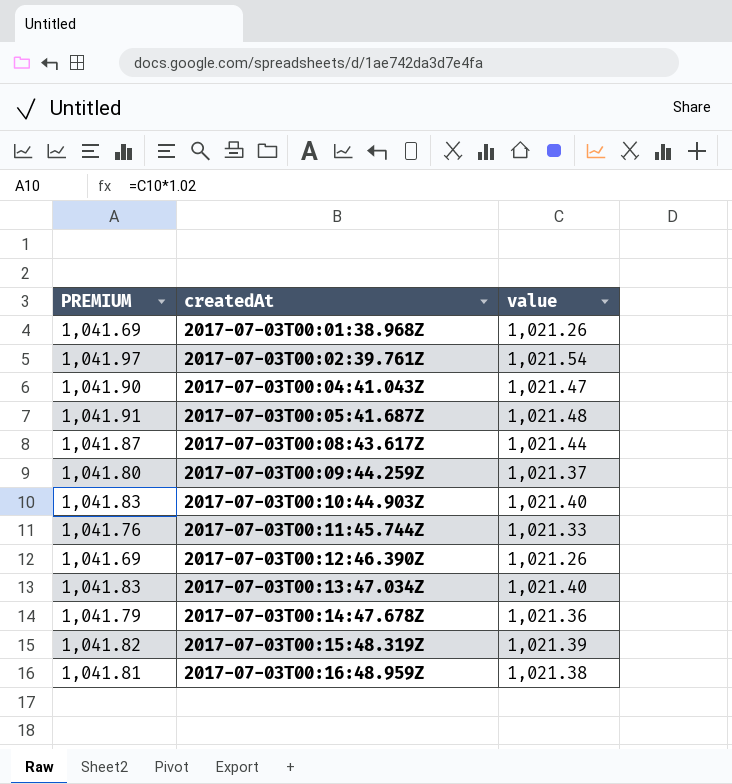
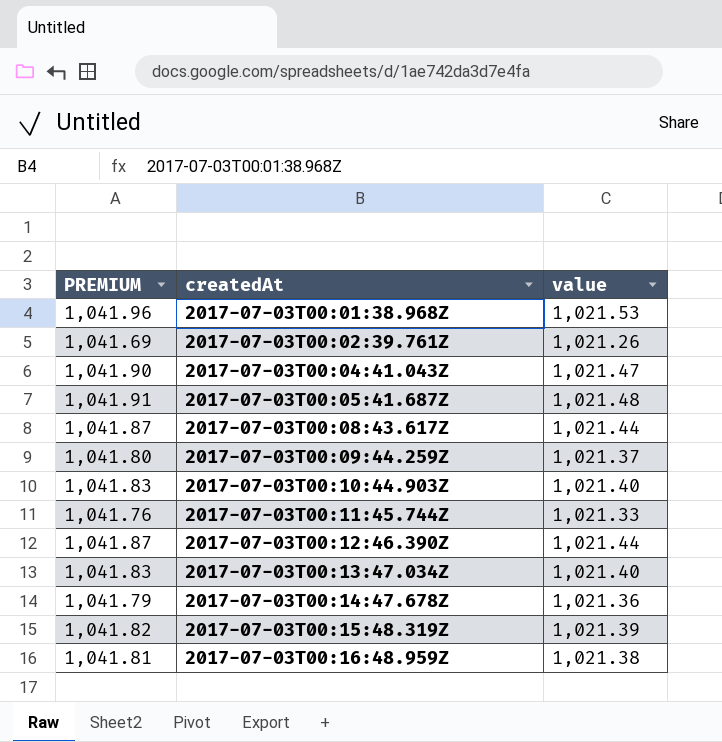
2017-07-03T00:01:38.968Z | PREMIUM: 1,041.69 -> 1,041.96
2017-07-03T00:01:38.968Z | value: 1,021.26 -> 1,021.53
2017-07-03T00:02:39.761Z | PREMIUM: 1,041.97 -> 1,041.69
2017-07-03T00:02:39.761Z | value: 1,021.54 -> 1,021.26
2017-07-03T00:12:46.390Z | PREMIUM: 1,041.69 -> 1,041.87
2017-07-03T00:12:46.390Z | value: 1,021.26 -> 1,021.44

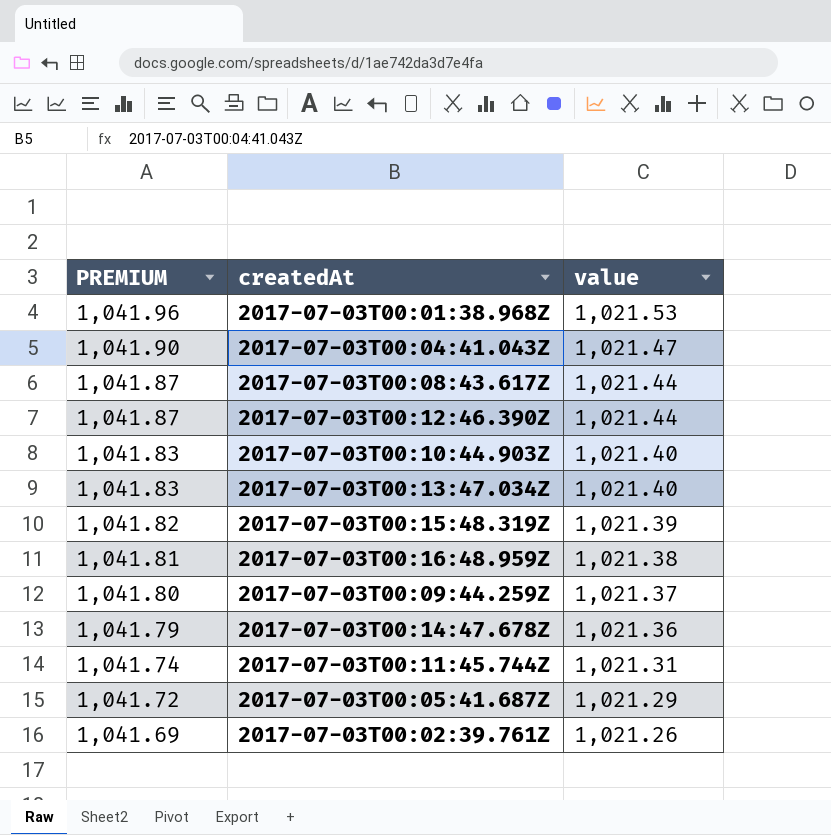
row order: createdAt ascending -> PREMIUM descending
2017-07-03T00:11:45.744Z | PREMIUM: 1,041.76 -> 1,041.74
2017-07-03T00:11:45.744Z | value: 1,021.33 -> 1,021.31
2017-07-03T00:05:41.687Z | PREMIUM: 1,041.91 -> 1,041.72
2017-07-03T00:05:41.687Z | value: 1,021.48 -> 1,021.29

